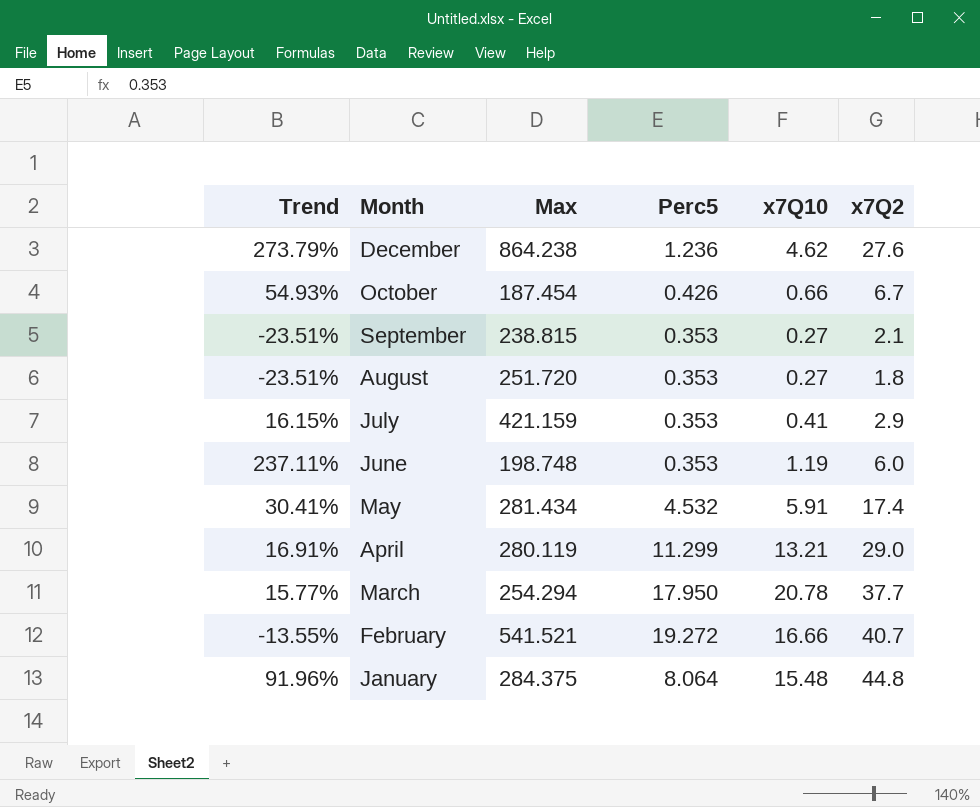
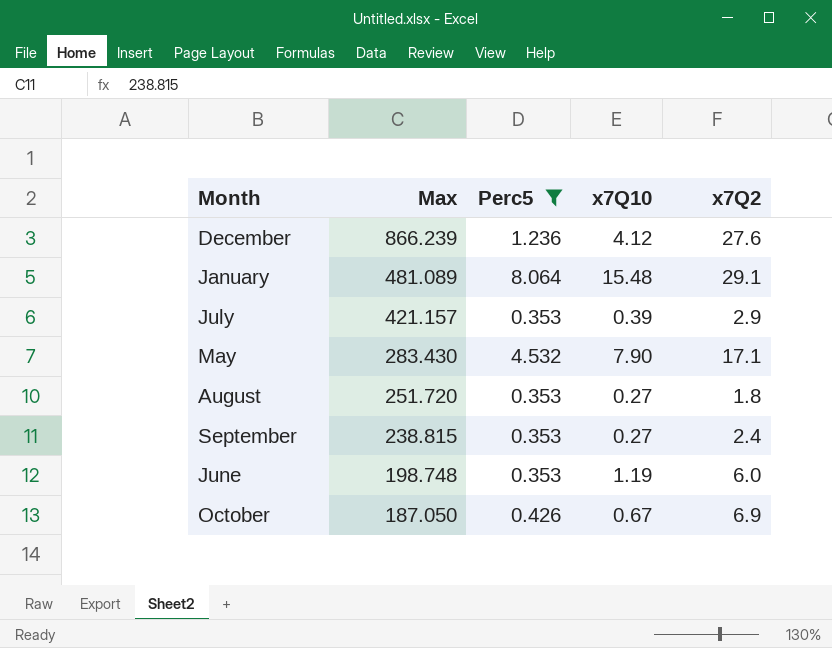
filter: none -> Perc5 <= 8.064
row order: Month descending -> Max descending
column Trend | formula: ([x7Q10] - [Perc5]) / [Perc5] -> none
December | Max: 864.238 -> 866.239
December | x7Q10: 4.62 -> 4.12
January | Max: 284.375 -> 481.089
January | x7Q2: 44.8 -> 29.1
July | Max: 421.159 -> 421.157
July | x7Q10: 0.41 -> 0.39
May | Max: 281.434 -> 283.430
May | x7Q10: 5.91 -> 7.90
May | x7Q2: 17.4 -> 17.1
September | x7Q2: 2.1 -> 2.4
October | Max: 187.454 -> 187.050
October | x7Q10: 0.66 -> 0.67
October | x7Q2: 6.7 -> 6.9

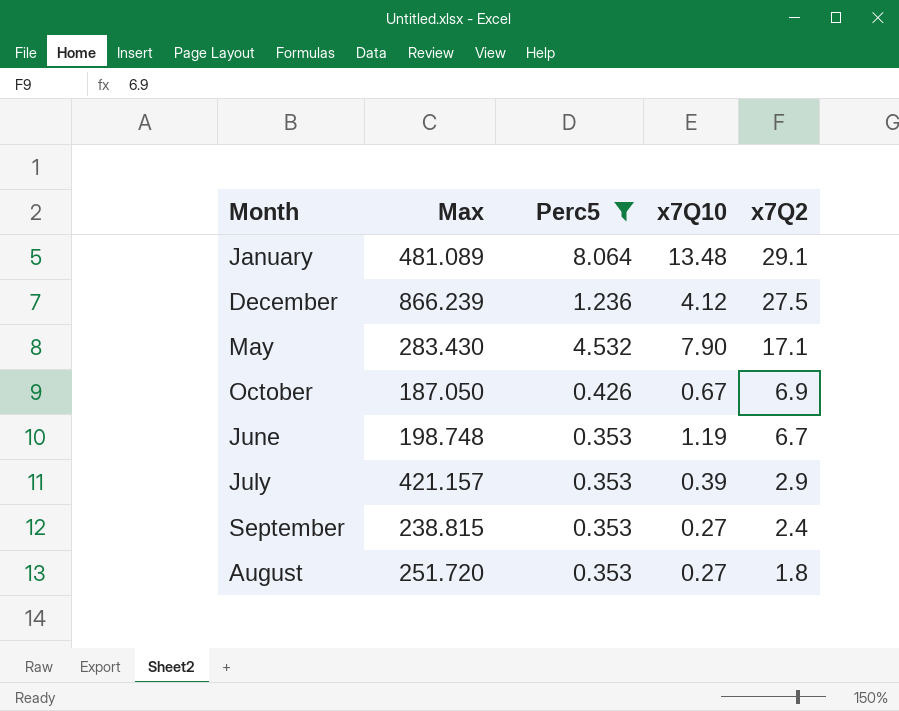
row order: Max descending -> x7Q2 descending
January | x7Q10: 15.48 -> 13.48
December | x7Q2: 27.6 -> 27.5
June | x7Q2: 6.0 -> 6.7

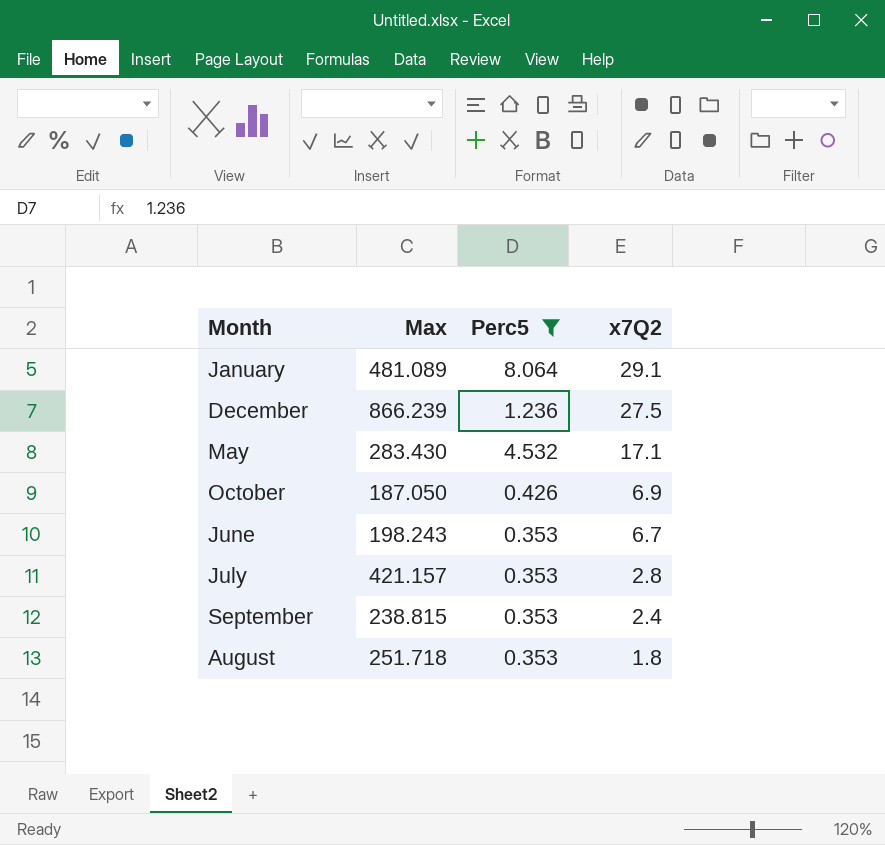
column x7Q10 | position: 4 -> none
June | Max: 198.748 -> 198.243
July | x7Q2: 2.9 -> 2.8
August | Max: 251.720 -> 251.718

